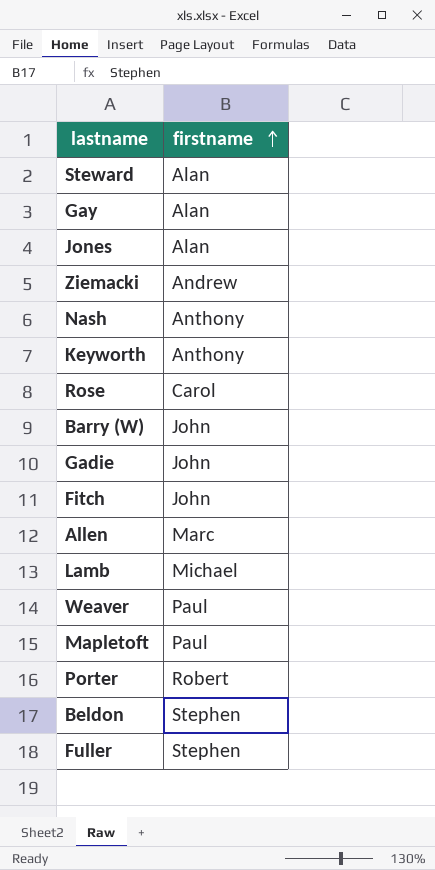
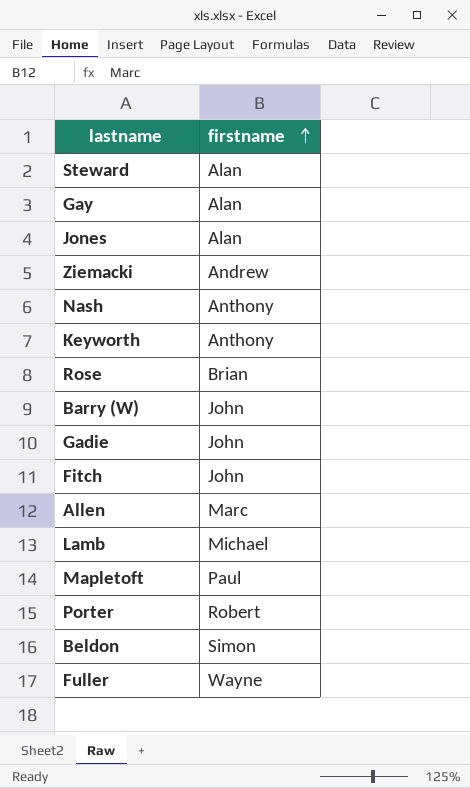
row Weaver: Paul -> none
Rose | firstname: Carol -> Brian
Beldon | firstname: Stephen -> Simon
Fuller | firstname: Stephen -> Wayne

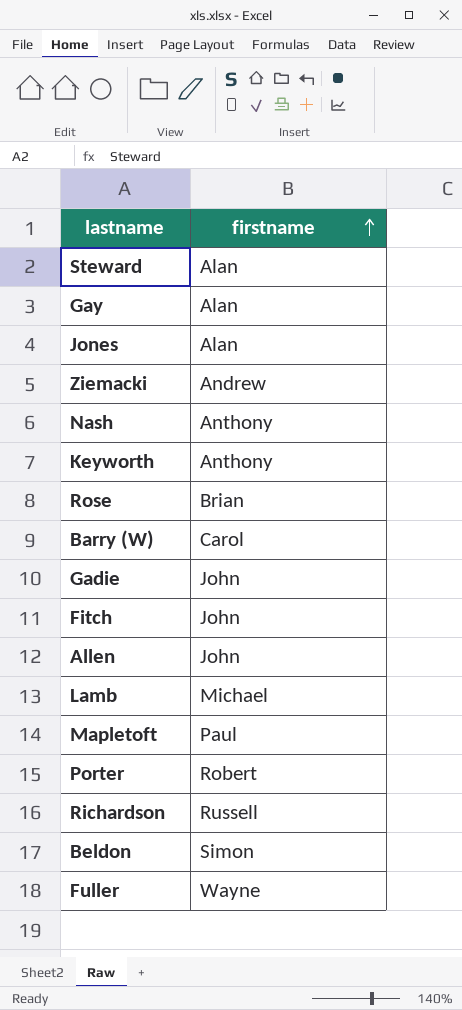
Barry (W) | firstname: John -> Carol
Allen | firstname: Marc -> John
row Richardson: none -> Russell

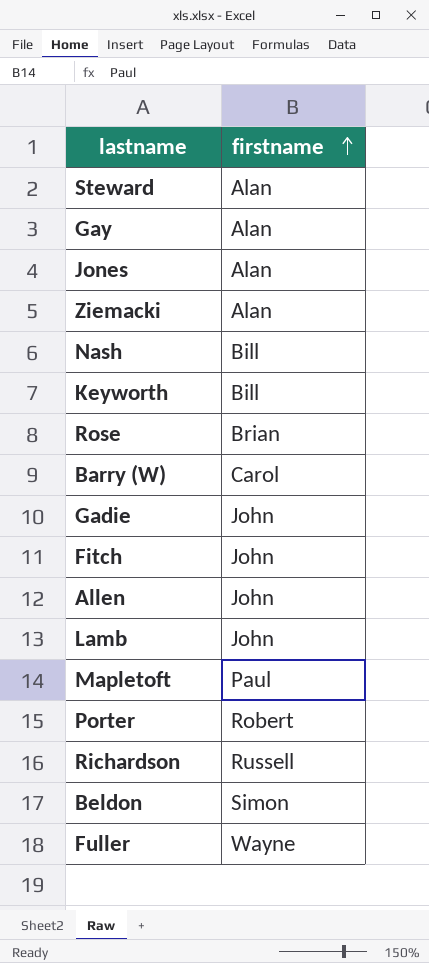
Ziemacki | firstname: Andrew -> Alan
Nash | firstname: Anthony -> Bill
Keyworth | firstname: Anthony -> Bill
Lamb | firstname: Michael -> John

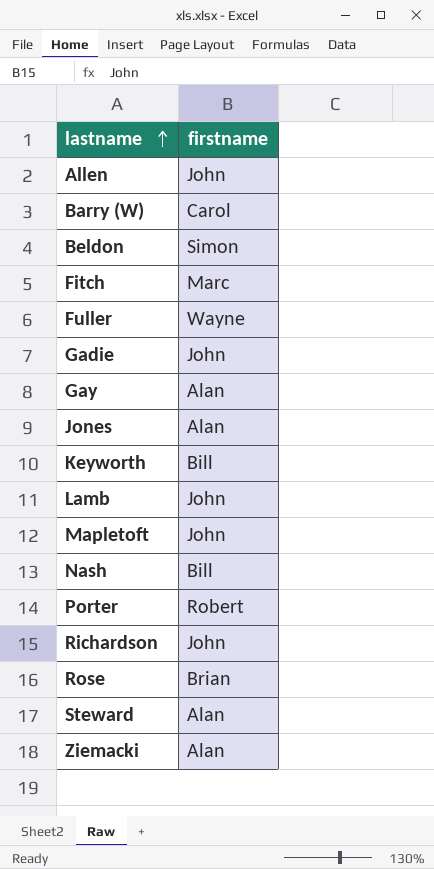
row order: firstname ascending -> lastname ascending
Fitch | firstname: John -> Marc
Mapletoft | firstname: Paul -> John
Richardson | firstname: Russell -> John

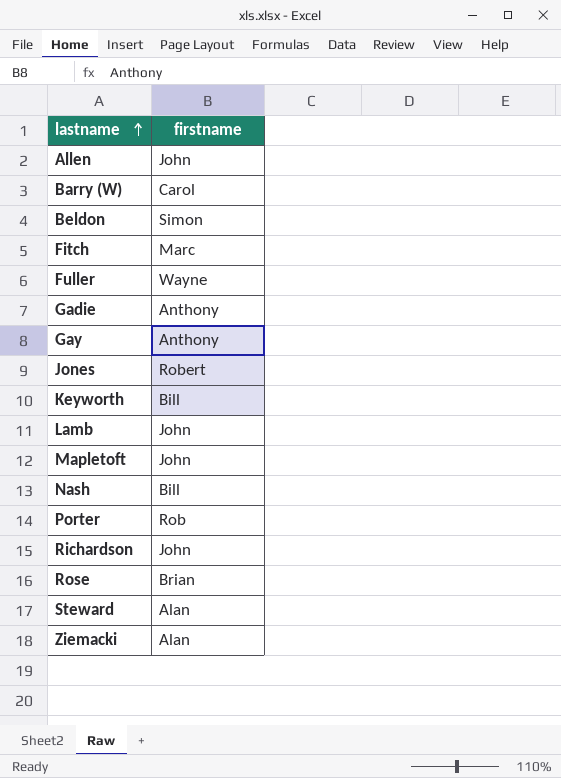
Gadie | firstname: John -> Anthony
Gay | firstname: Alan -> Anthony
Jones | firstname: Alan -> Robert
Porter | firstname: Robert -> Rob

